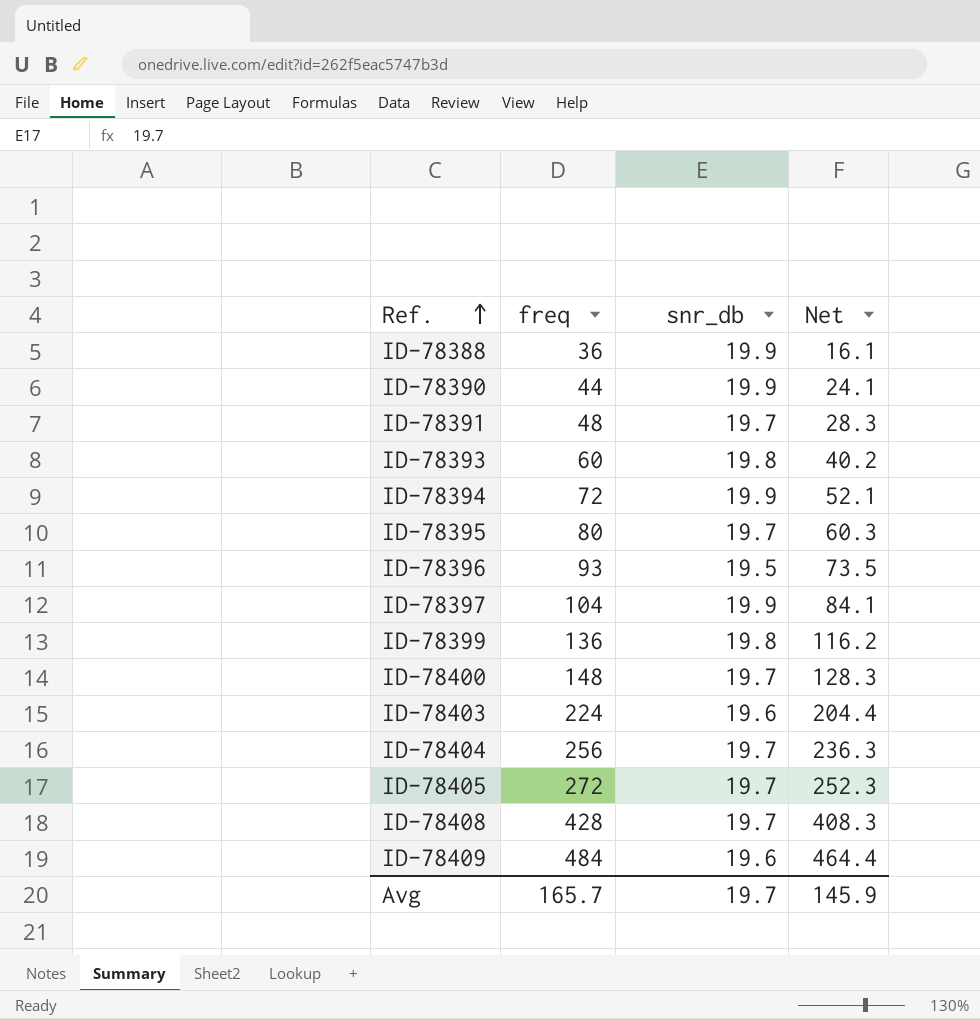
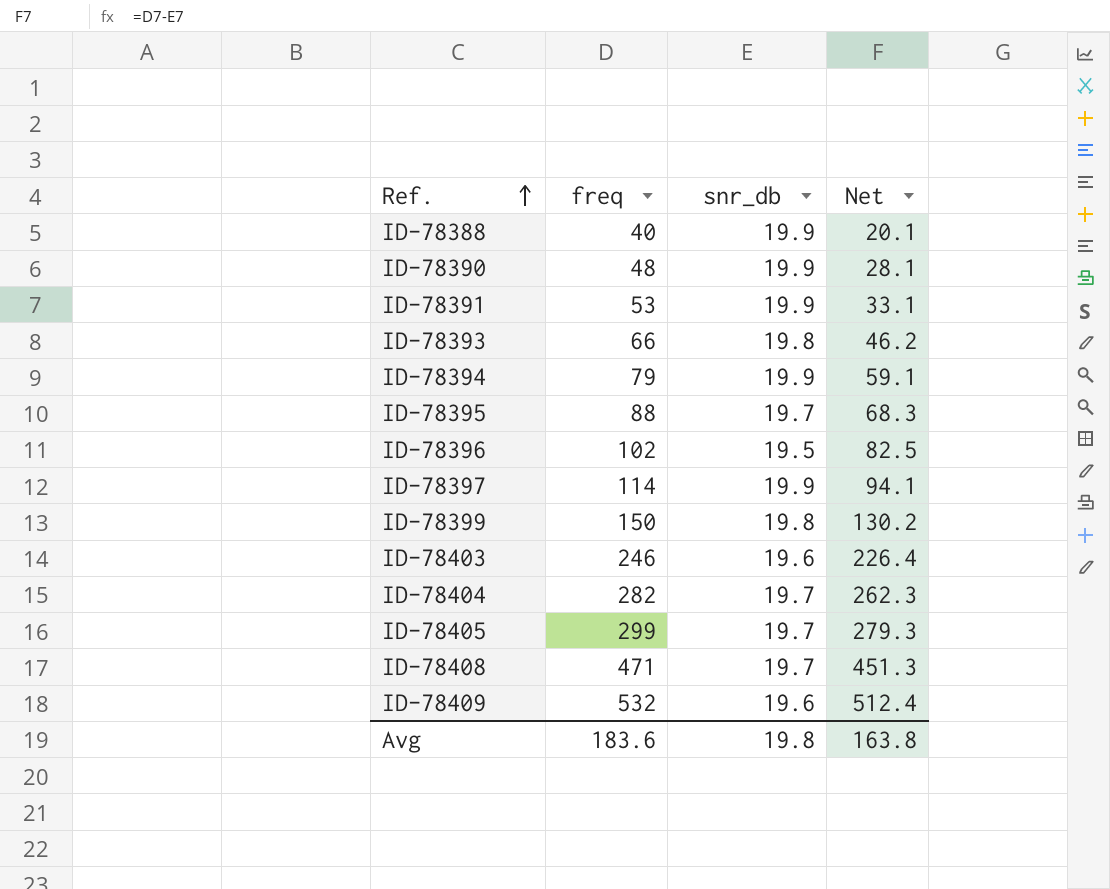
row ID-78400: 148 | 19.7 | 128.3 -> none
ID-78388 | freq: 36 -> 40
ID-78388 | Net: 16.1 -> 20.1
ID-78390 | freq: 44 -> 48
ID-78390 | Net: 24.1 -> 28.1
ID-78391 | freq: 48 -> 53
ID-78391 | snr_db: 19.7 -> 19.9
ID-78391 | Net: 28.3 -> 33.1
ID-78393 | freq: 60 -> 66
ID-78393 | Net: 40.2 -> 46.2
ID-78394 | freq: 72 -> 79
ID-78394 | Net: 52.1 -> 59.1
ID-78395 | freq: 80 -> 88
ID-78395 | Net: 60.3 -> 68.3
ID-78396 | freq: 93 -> 102
ID-78396 | Net: 73.5 -> 82.5
ID-78397 | freq: 104 -> 114
ID-78397 | Net: 84.1 -> 94.1
ID-78399 | freq: 136 -> 150
ID-78399 | Net: 116.2 -> 130.2
ID-78403 | freq: 224 -> 246
ID-78403 | Net: 204.4 -> 226.4
ID-78404 | freq: 256 -> 282
ID-78404 | Net: 236.3 -> 262.3
ID-78405 | freq: 272 -> 299
ID-78405 | Net: 252.3 -> 279.3
ID-78408 | freq: 428 -> 471
ID-78408 | Net: 408.3 -> 451.3
ID-78409 | freq: 484 -> 532
ID-78409 | Net: 464.4 -> 512.4
Avg | freq: 165.7 -> 183.6
Avg | snr_db: 19.7 -> 19.8
Avg | Net: 145.9 -> 163.8

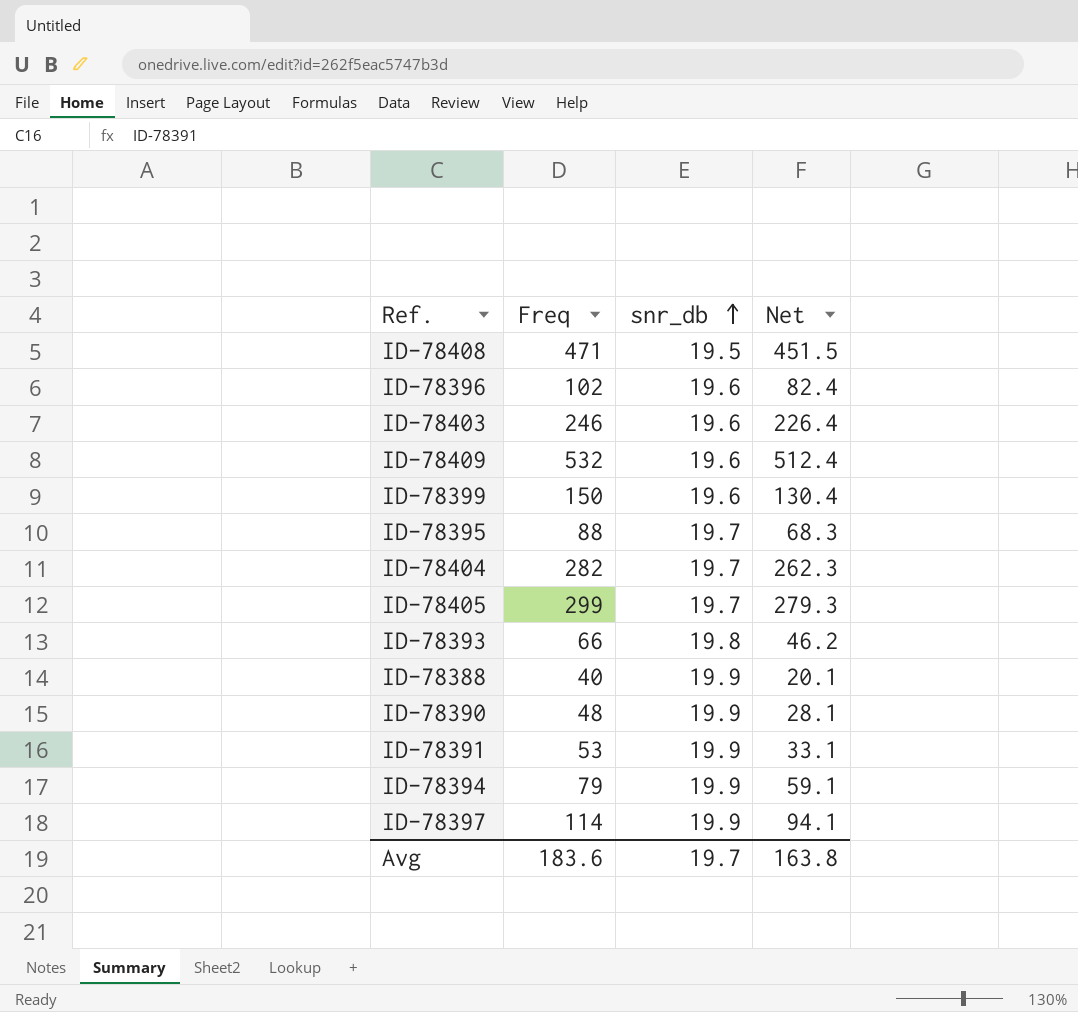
row order: Ref. ascending -> snr_db ascending
column name: freq -> Freq
ID-78408 | snr_db: 19.7 -> 19.5
ID-78408 | Net: 451.3 -> 451.5
ID-78396 | snr_db: 19.5 -> 19.6
ID-78396 | Net: 82.5 -> 82.4
ID-78399 | snr_db: 19.8 -> 19.6
ID-78399 | Net: 130.2 -> 130.4
Avg | snr_db: 19.8 -> 19.7

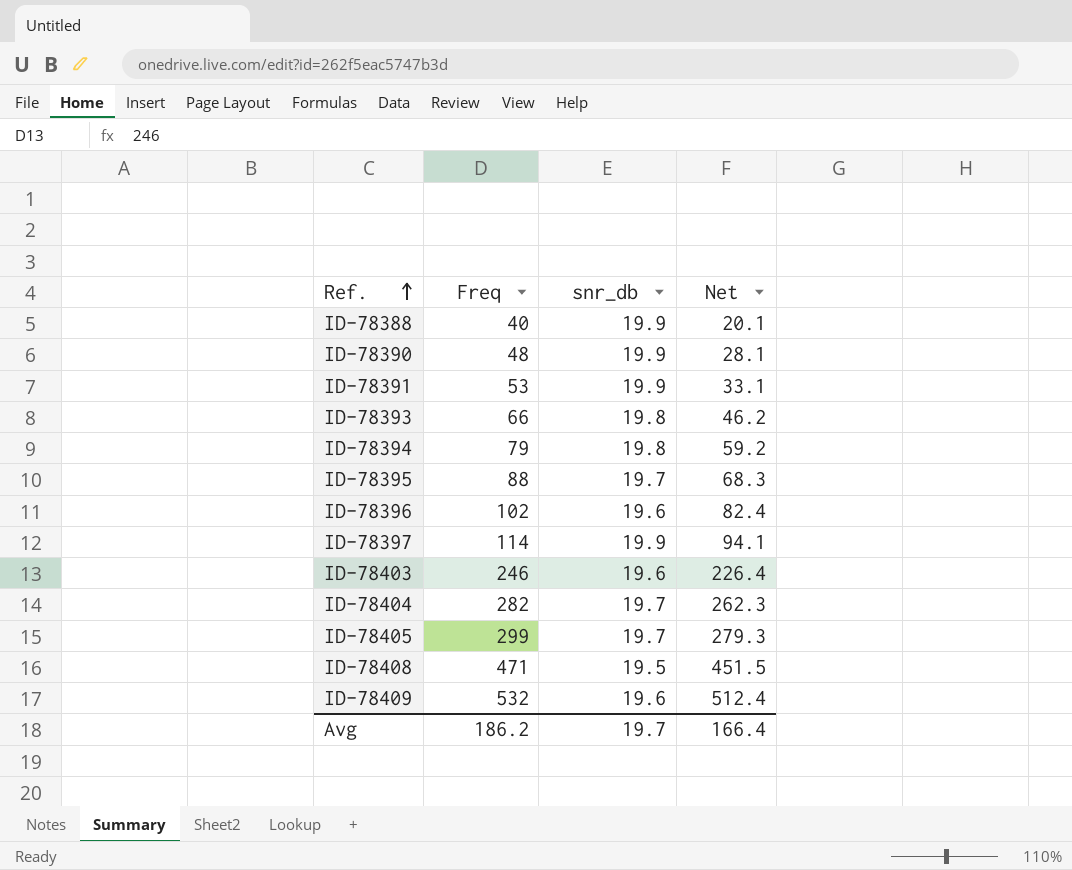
row order: snr_db ascending -> Ref. ascending
row ID-78399: 150 | 19.6 | 130.4 -> none
ID-78394 | snr_db: 19.9 -> 19.8
ID-78394 | Net: 59.1 -> 59.2
Avg | Freq: 183.6 -> 186.2
Avg | Net: 163.8 -> 166.4

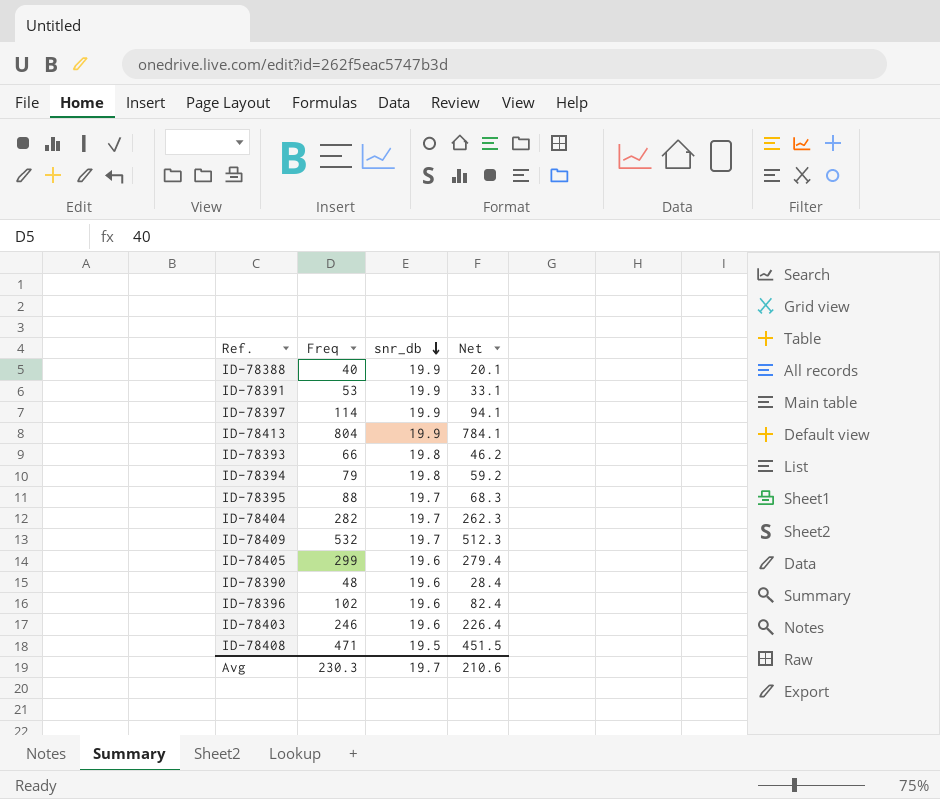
row order: Ref. ascending -> snr_db descending
row ID-78413: none -> 804 | 19.9 | 784.1
ID-78409 | snr_db: 19.6 -> 19.7
ID-78409 | Net: 512.4 -> 512.3
ID-78405 | snr_db: 19.7 -> 19.6
ID-78405 | Net: 279.3 -> 279.4
ID-78390 | snr_db: 19.9 -> 19.6
ID-78390 | Net: 28.1 -> 28.4
Avg | Freq: 186.2 -> 230.3
Avg | Net: 166.4 -> 210.6

